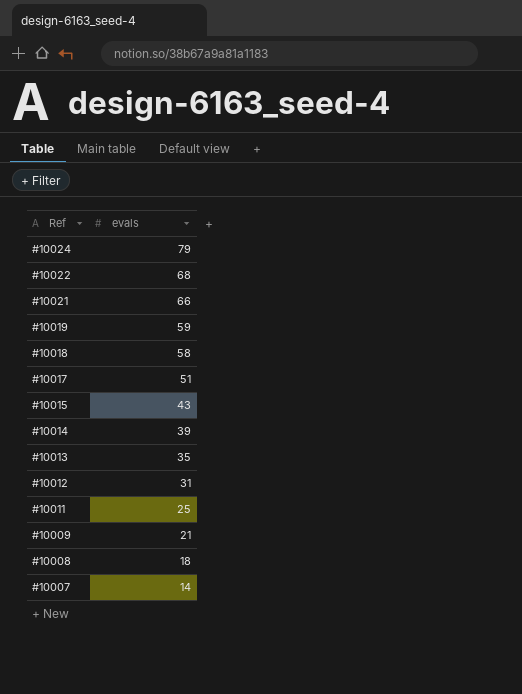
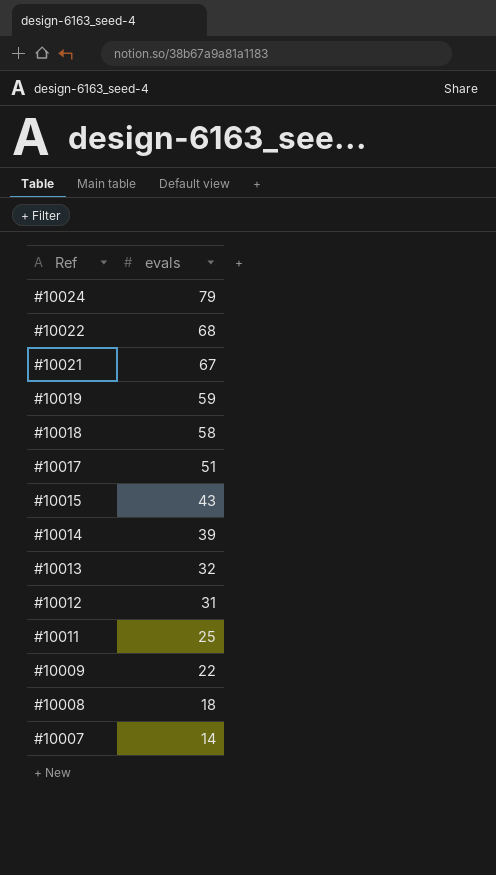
#10021 | evals: 66 -> 67
#10013 | evals: 35 -> 32
#10009 | evals: 21 -> 22

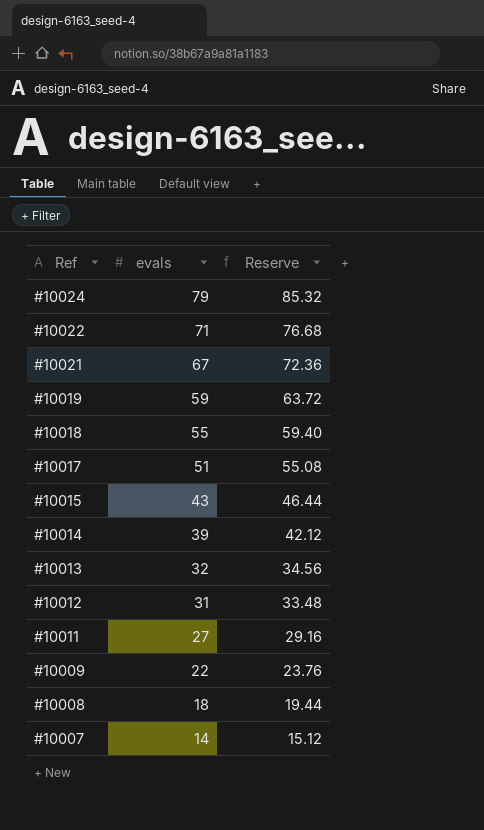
column Reserve | formula: none -> [evals] * 1.08
#10022 | evals: 68 -> 71
#10018 | evals: 58 -> 55
#10011 | evals: 25 -> 27

